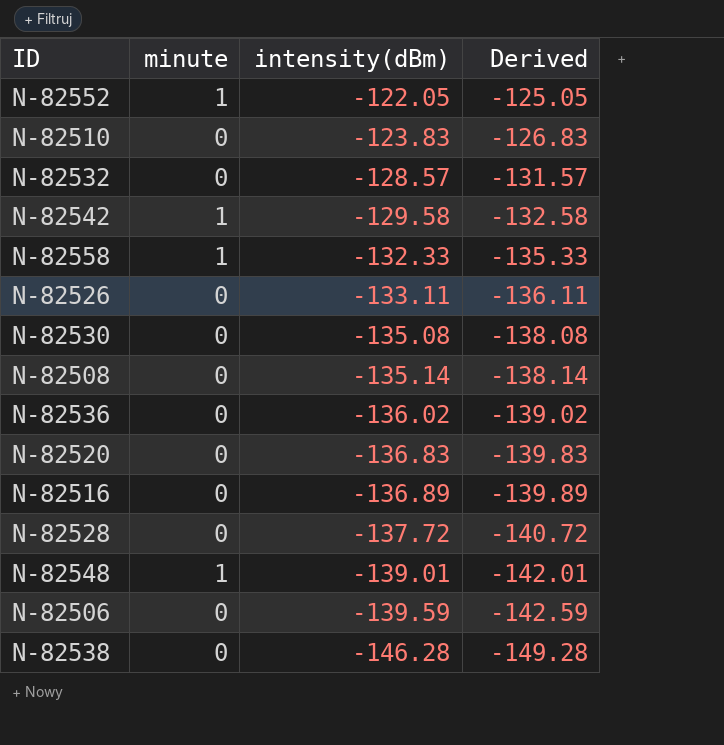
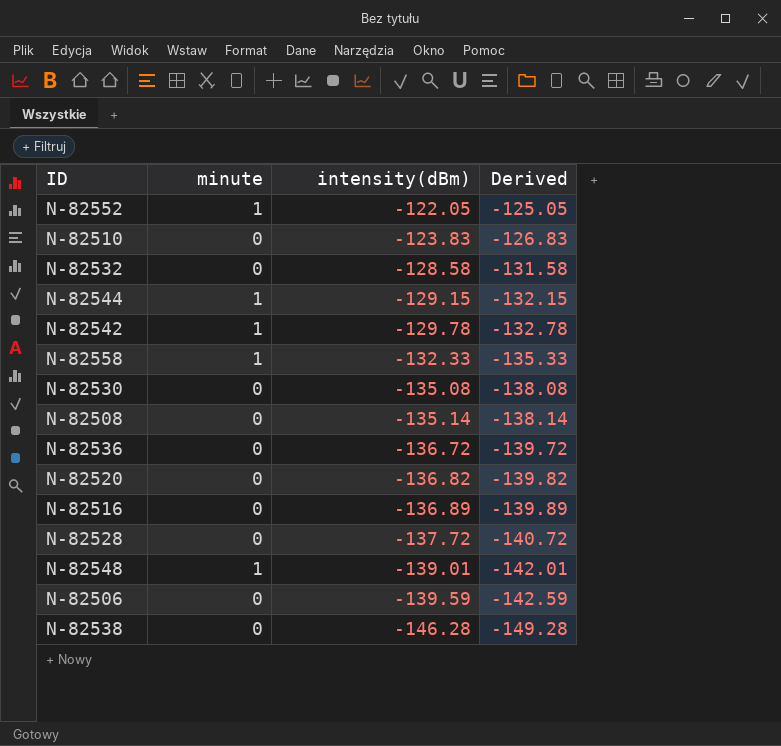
row N-82526: 0 | -133.11 | -136.11 -> none
N-82532 | intensity(dBm): -128.57 -> -128.58
N-82532 | Derived: -131.57 -> -131.58
row N-82544: none -> 1 | -129.15 | -132.15
N-82542 | intensity(dBm): -129.58 -> -129.78
N-82542 | Derived: -132.58 -> -132.78
N-82536 | intensity(dBm): -136.02 -> -136.72
N-82536 | Derived: -139.02 -> -139.72
N-82520 | intensity(dBm): -136.83 -> -136.82
N-82520 | Derived: -139.83 -> -139.82

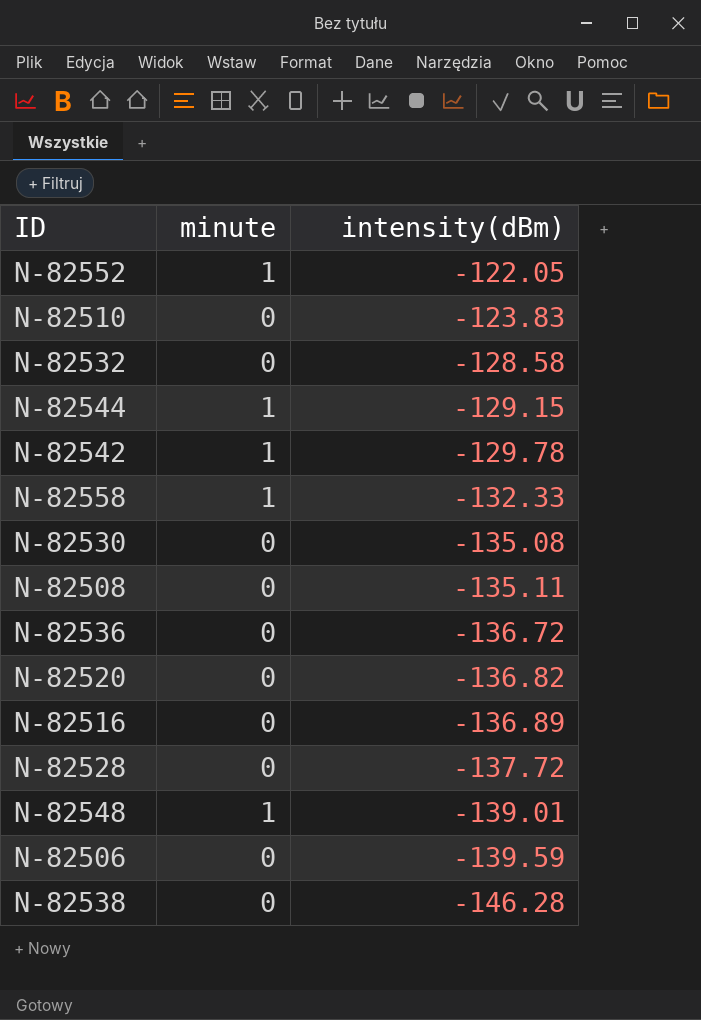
column Derived | formula: [intensity(dBm)] - 3 -> none
N-82508 | intensity(dBm): -135.14 -> -135.11

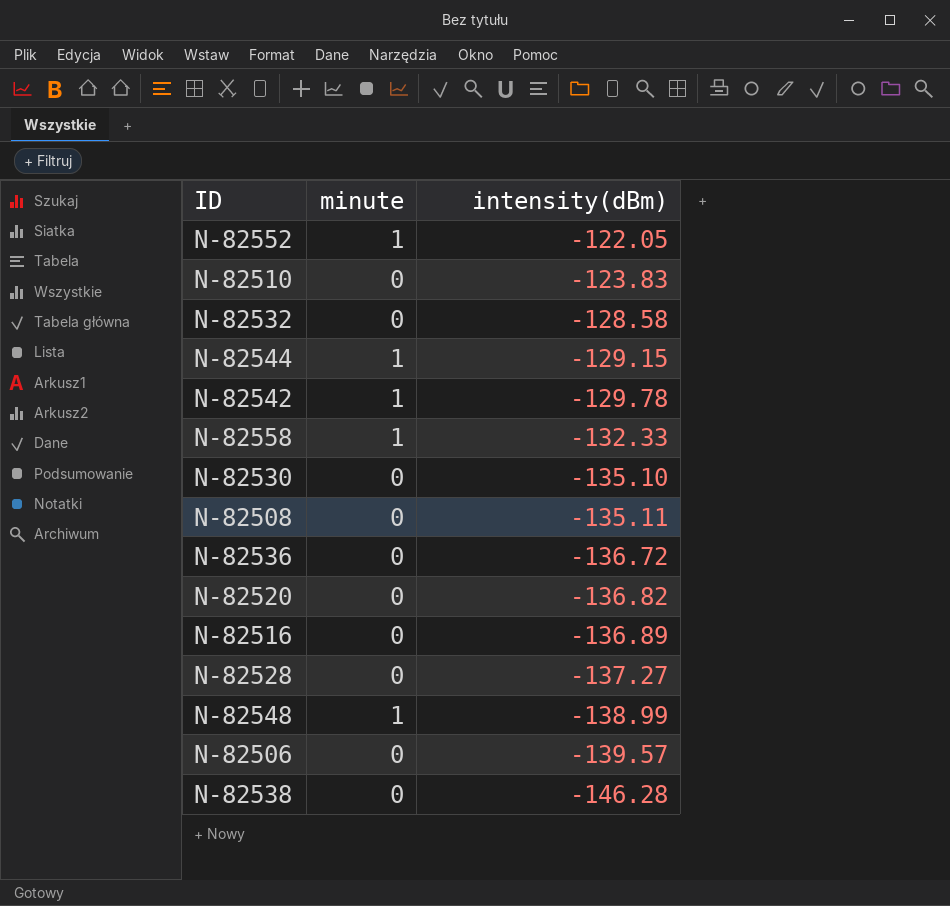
N-82530 | intensity(dBm): -135.08 -> -135.10
N-82528 | intensity(dBm): -137.72 -> -137.27
N-82548 | intensity(dBm): -139.01 -> -138.99
N-82506 | intensity(dBm): -139.59 -> -139.57

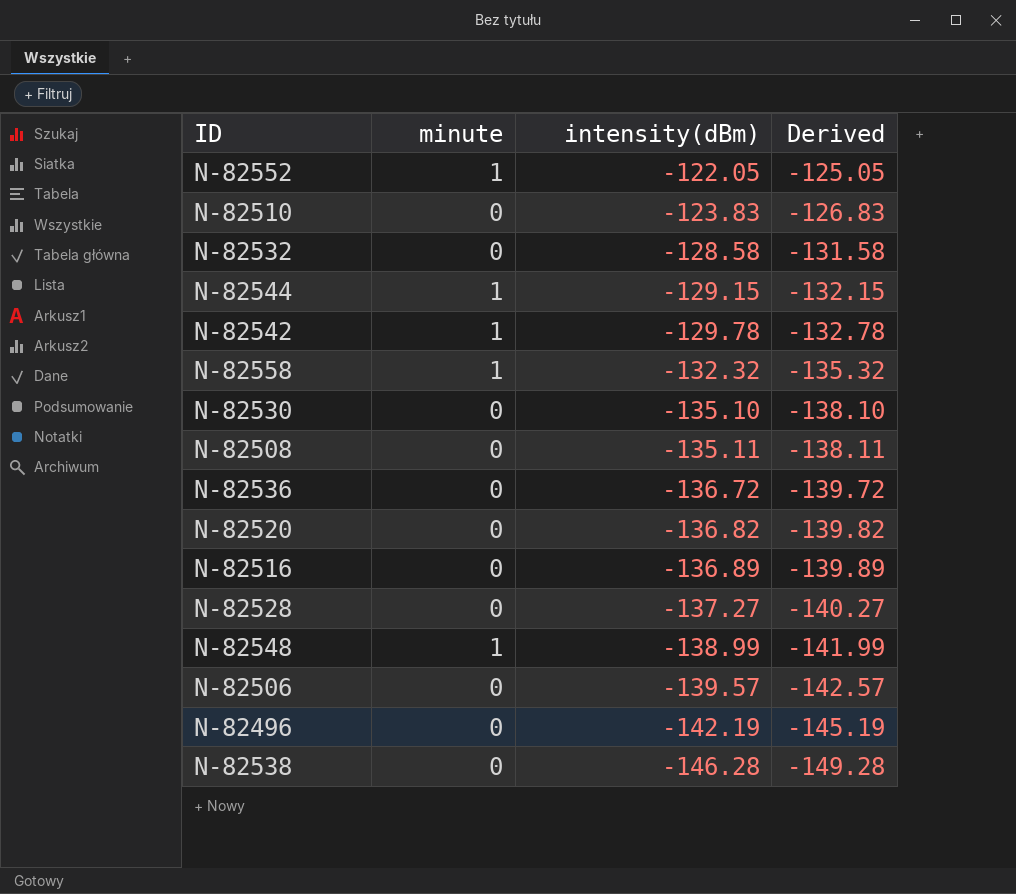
column Derived | formula: none -> [intensity(dBm)] - 3
N-82558 | intensity(dBm): -132.33 -> -132.32
row N-82496: none -> 0 | -142.19 | -145.19

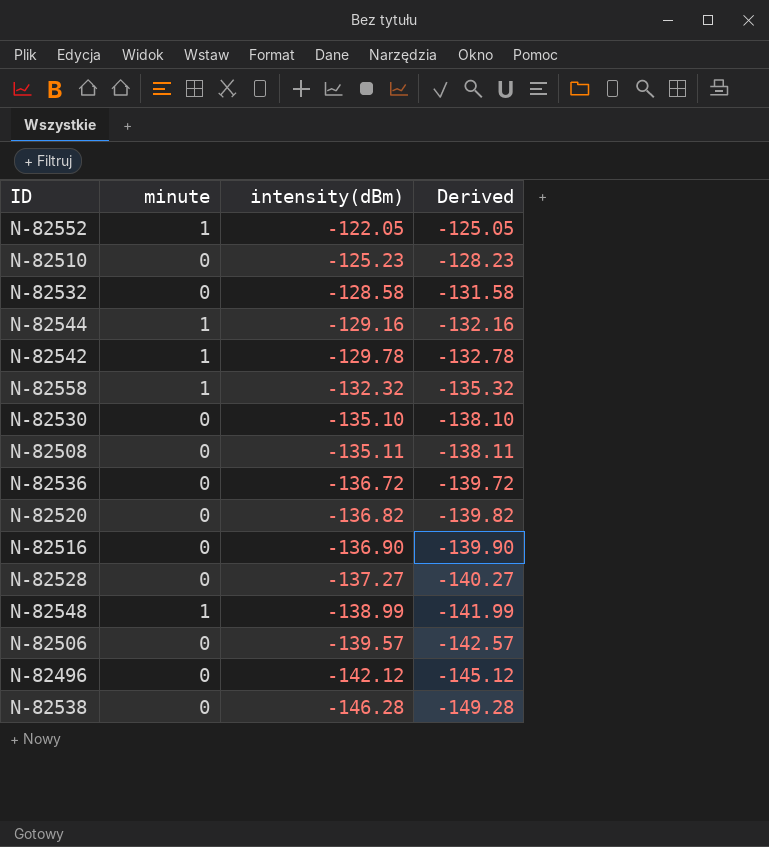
N-82510 | intensity(dBm): -123.83 -> -125.23
N-82510 | Derived: -126.83 -> -128.23
N-82544 | intensity(dBm): -129.15 -> -129.16
N-82544 | Derived: -132.15 -> -132.16
N-82516 | intensity(dBm): -136.89 -> -136.90
N-82516 | Derived: -139.89 -> -139.90
N-82496 | intensity(dBm): -142.19 -> -142.12
N-82496 | Derived: -145.19 -> -145.12

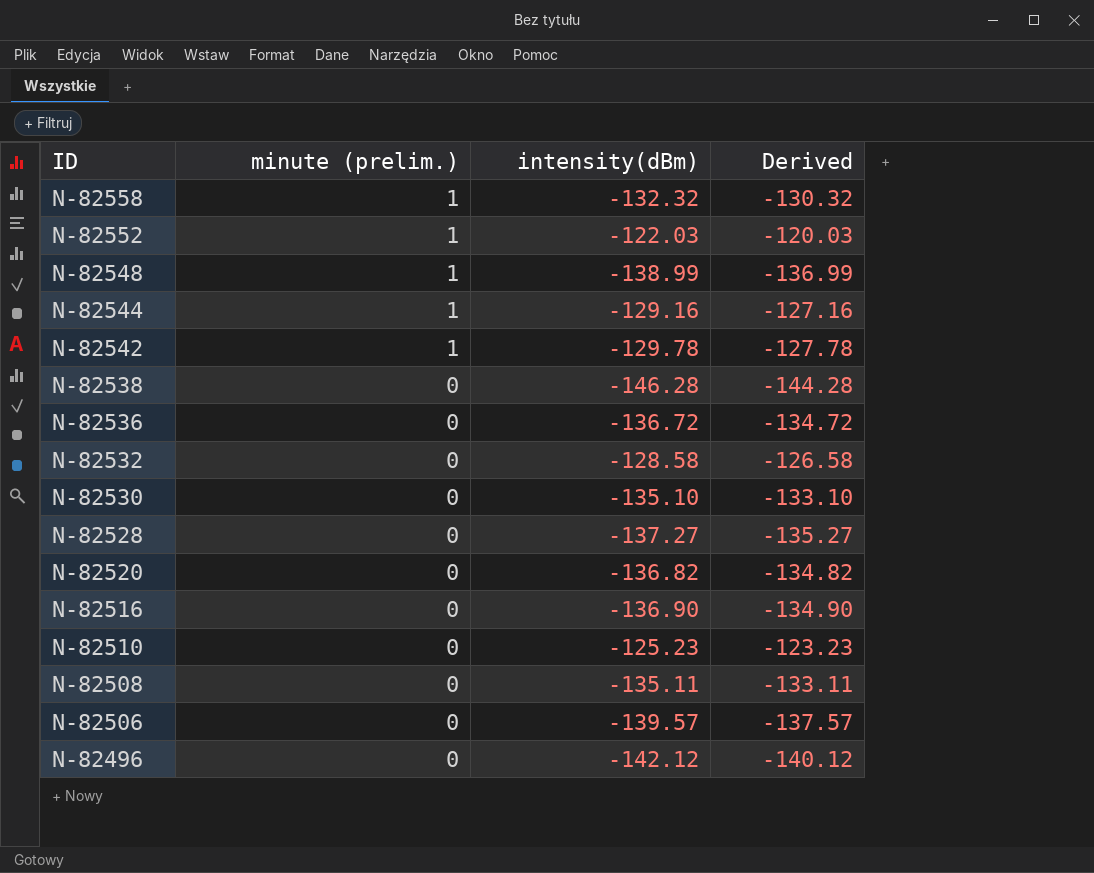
row order: intensity(dBm) descending -> ID descending
column name: minute -> minute (prelim.)
column Derived | formula: [intensity(dBm)] - 3 -> [intensity(dBm)] + 2
N-82552 | intensity(dBm): -122.05 -> -122.03

